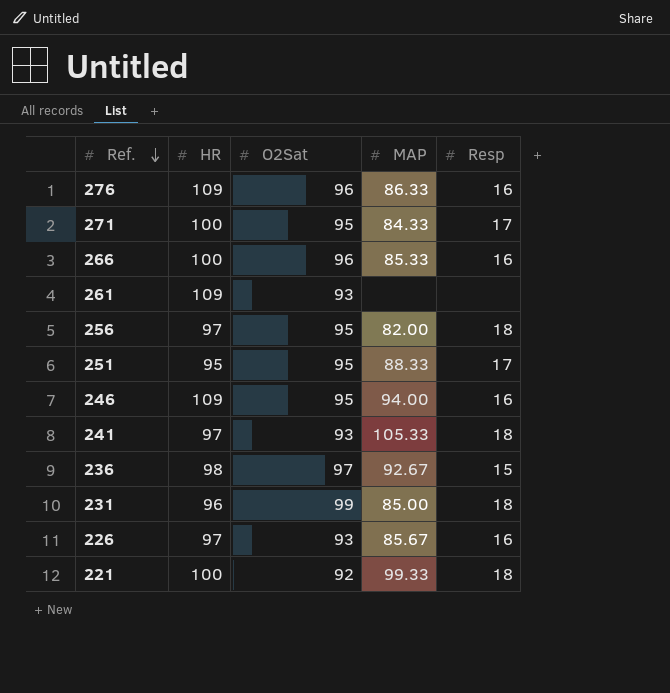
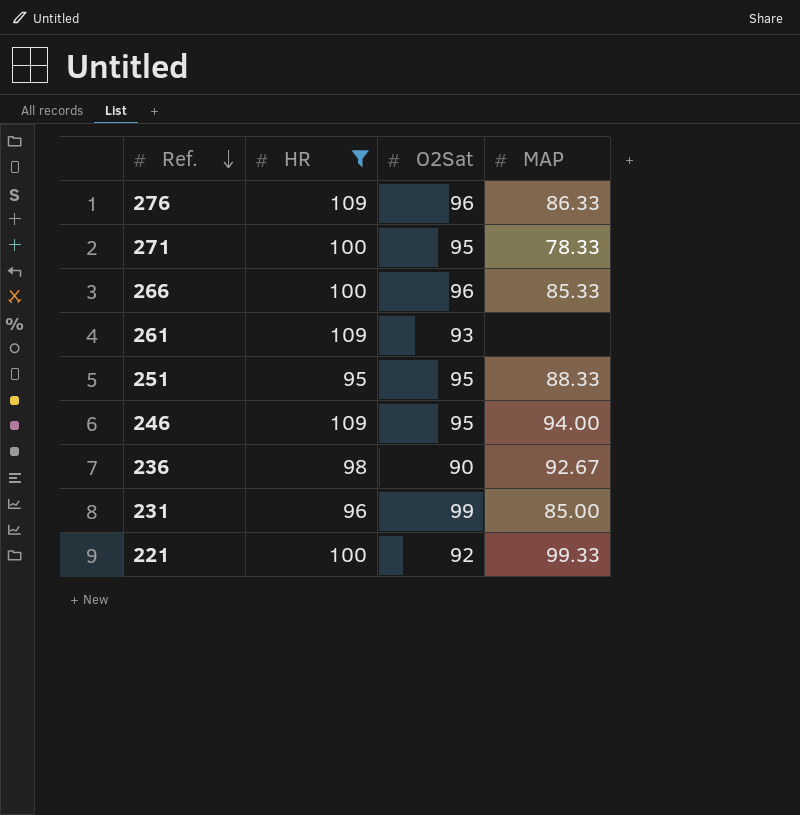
filter: none -> HR != 97
column Resp | position: 5 -> none
271 | MAP: 84.33 -> 78.33
236 | O2Sat: 97 -> 90

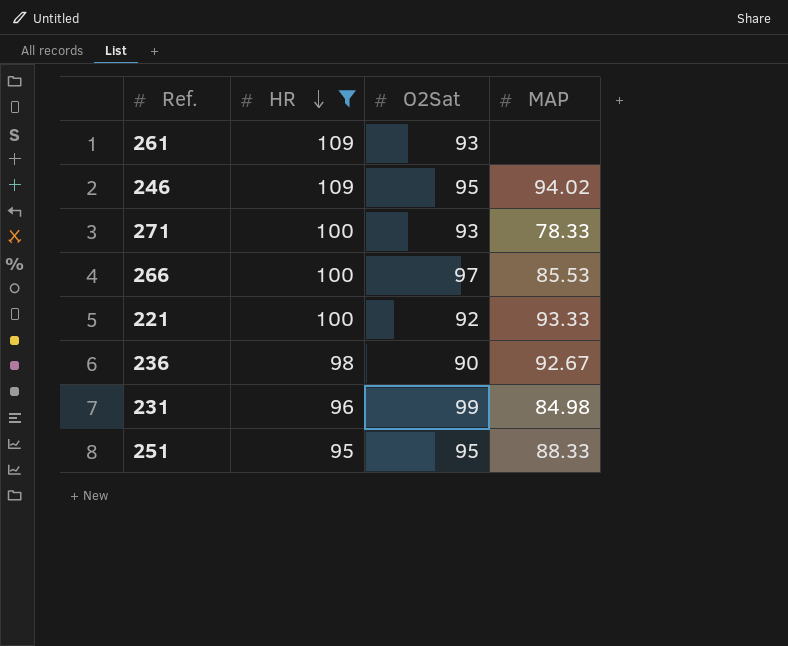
row order: Ref. descending -> HR descending
row 276: 109 | 96 | 86.33 -> none
246 | MAP: 94.00 -> 94.02
271 | O2Sat: 95 -> 93
266 | O2Sat: 96 -> 97
266 | MAP: 85.33 -> 85.53
221 | MAP: 99.33 -> 93.33
231 | MAP: 85.00 -> 84.98

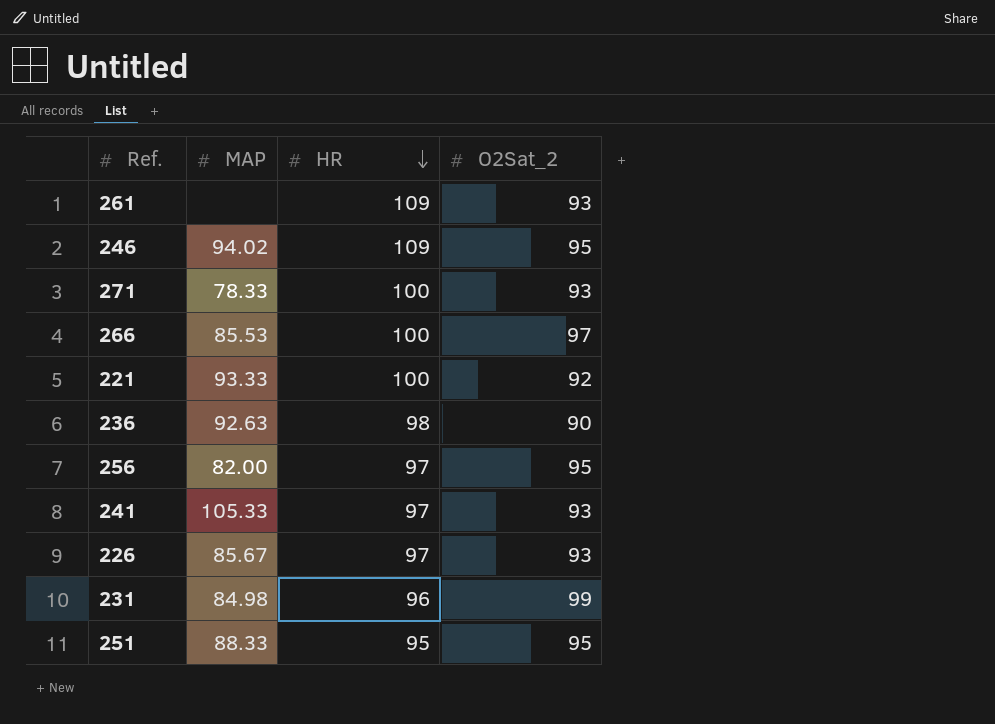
filter: HR != 97 -> none
column MAP | position: 4 -> 2
column name: O2Sat -> O2Sat_2
236 | MAP: 92.67 -> 92.63

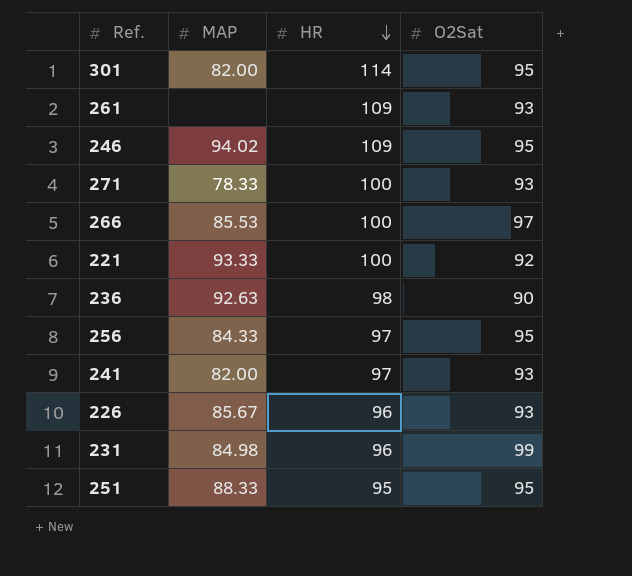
column name: O2Sat_2 -> O2Sat
row 301: none -> 82.00 | 114 | 95
256 | MAP: 82.00 -> 84.33
241 | MAP: 105.33 -> 82.00
226 | HR: 97 -> 96

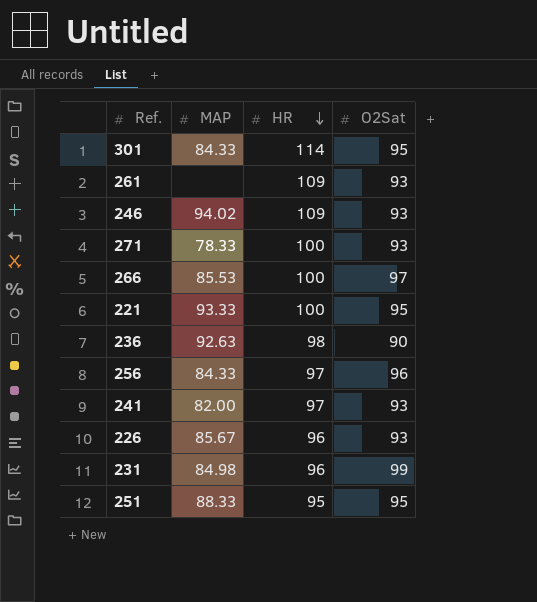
301 | MAP: 82.00 -> 84.33
246 | O2Sat: 95 -> 93
221 | O2Sat: 92 -> 95
256 | O2Sat: 95 -> 96

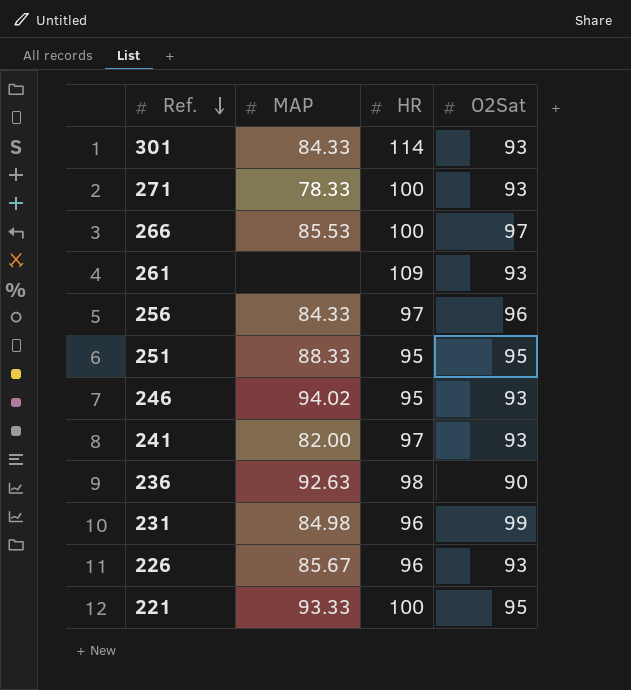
row order: HR descending -> Ref. descending
301 | O2Sat: 95 -> 93
246 | HR: 109 -> 95

